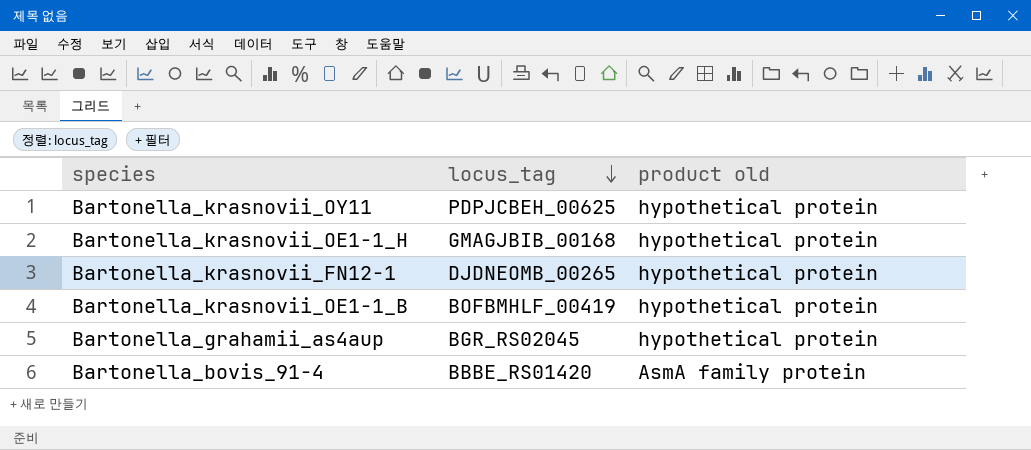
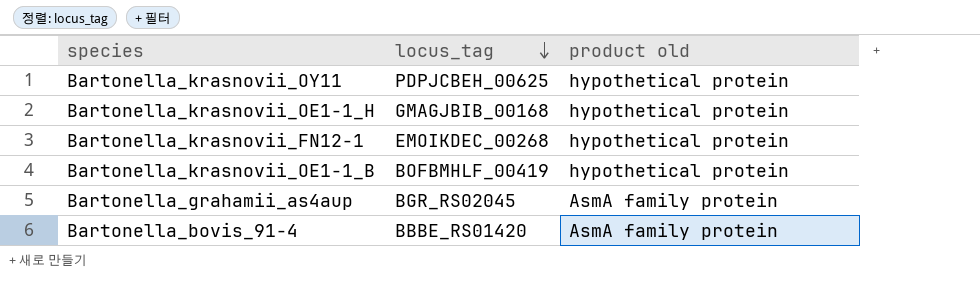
Bartonella_krasnovii_FN12-1 | locus_tag: DJDNEOMB_00265 -> EMOIKDEC_00268
Bartonella_grahamii_as4aup | product old: hypothetical protein -> AsmA family protein

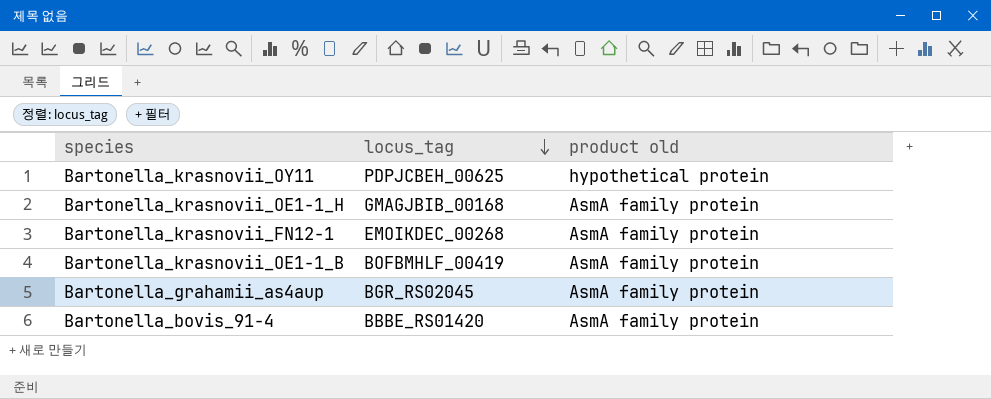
Bartonella_krasnovii_OE1-1_H | product old: hypothetical protein -> AsmA family protein
Bartonella_krasnovii_FN12-1 | product old: hypothetical protein -> AsmA family protein
Bartonella_krasnovii_OE1-1_B | product old: hypothetical protein -> AsmA family protein

